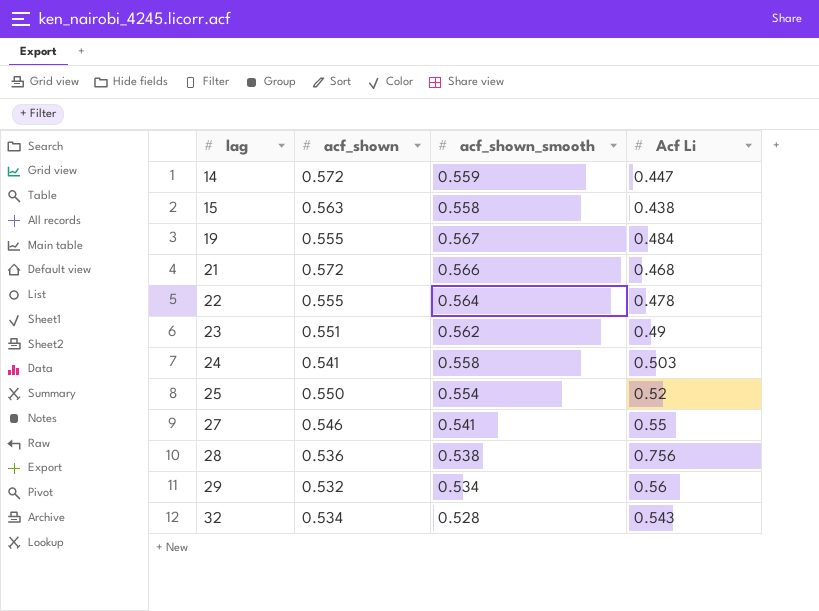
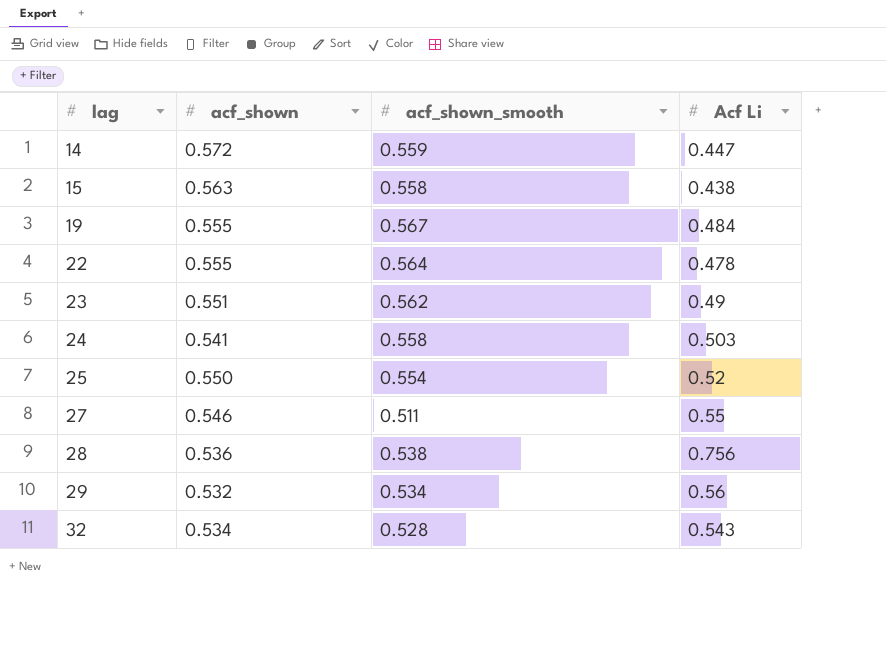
row 21: 0.572 | 0.566 | 0.468 -> none
27 | acf_shown_smooth: 0.541 -> 0.511

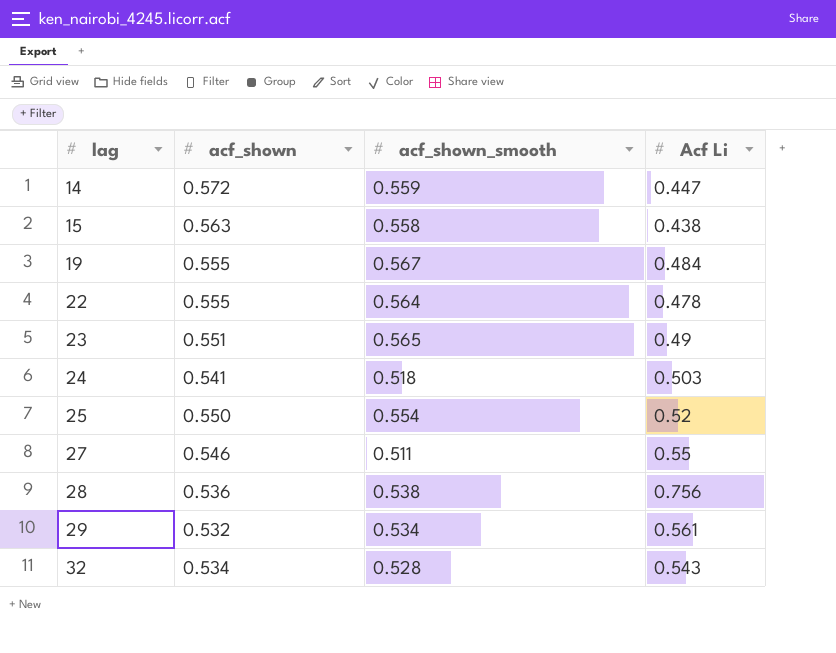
23 | acf_shown_smooth: 0.562 -> 0.565
24 | acf_shown_smooth: 0.558 -> 0.518
29 | Acf Li: 0.56 -> 0.561

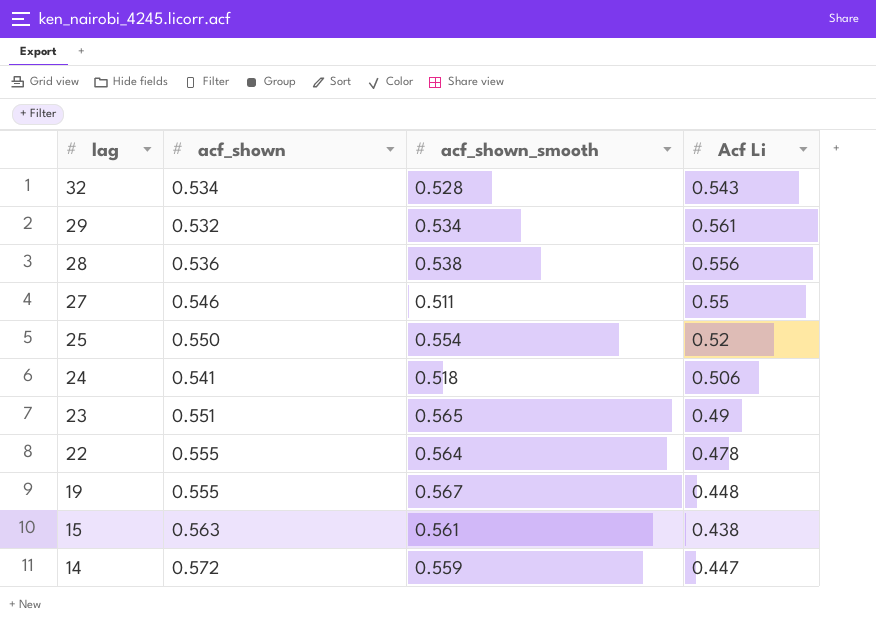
row order: lag ascending -> lag descending
28 | Acf Li: 0.756 -> 0.556
24 | Acf Li: 0.503 -> 0.506
19 | Acf Li: 0.484 -> 0.448
15 | acf_shown_smooth: 0.558 -> 0.561

